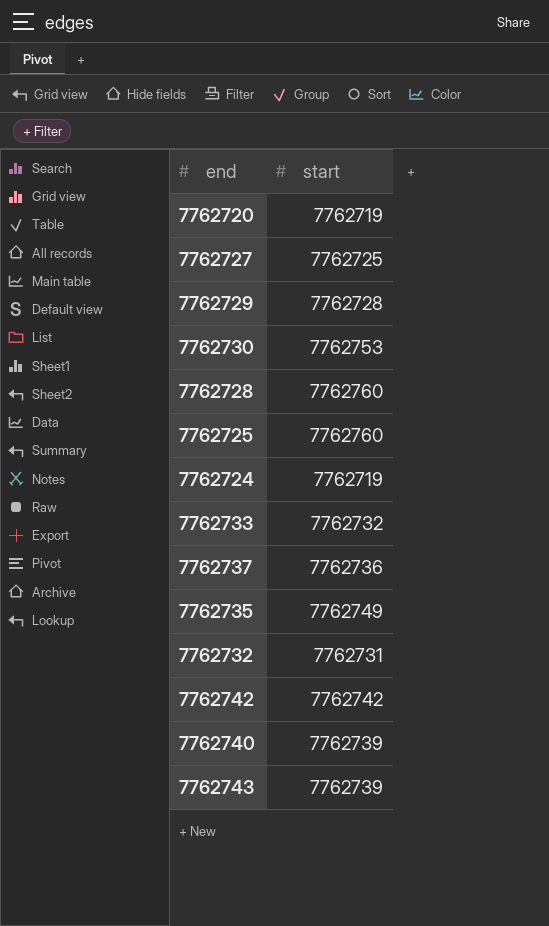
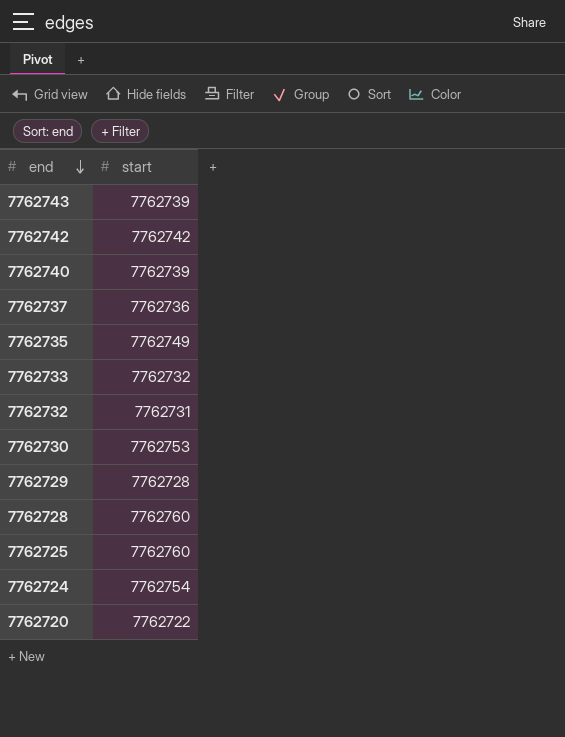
row order: none -> end descending
row 7762727: 7762725 -> none
7762724 | start: 7762719 -> 7762754
7762720 | start: 7762719 -> 7762722

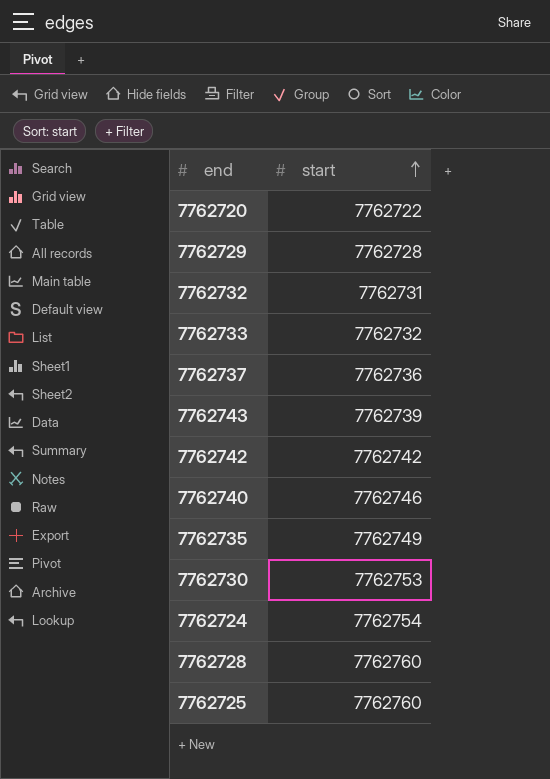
row order: end descending -> start ascending
7762740 | start: 7762739 -> 7762746

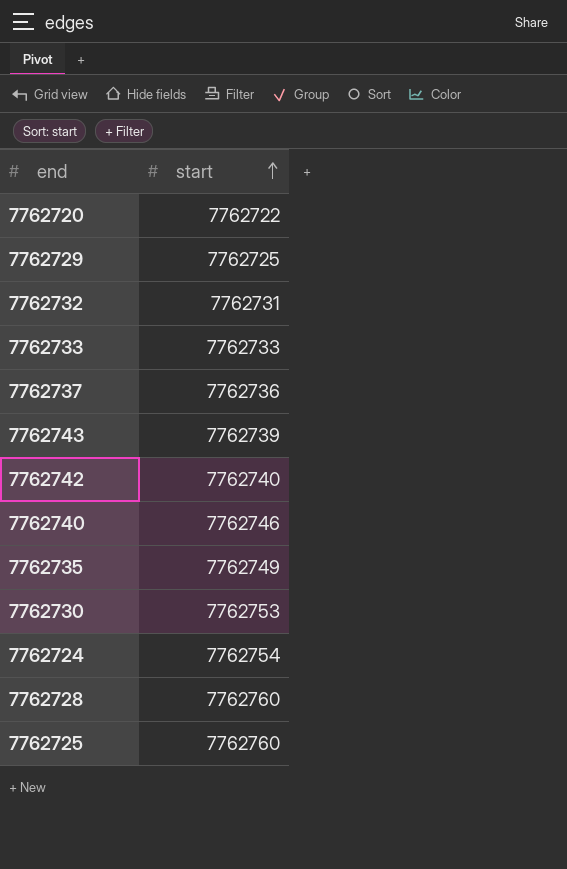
7762729 | start: 7762728 -> 7762725
7762733 | start: 7762732 -> 7762733
7762742 | start: 7762742 -> 7762740

